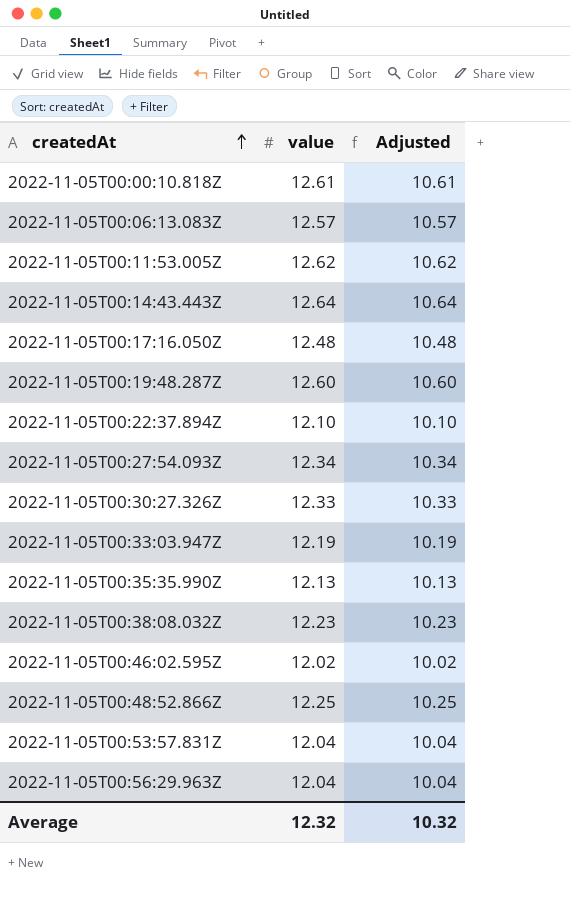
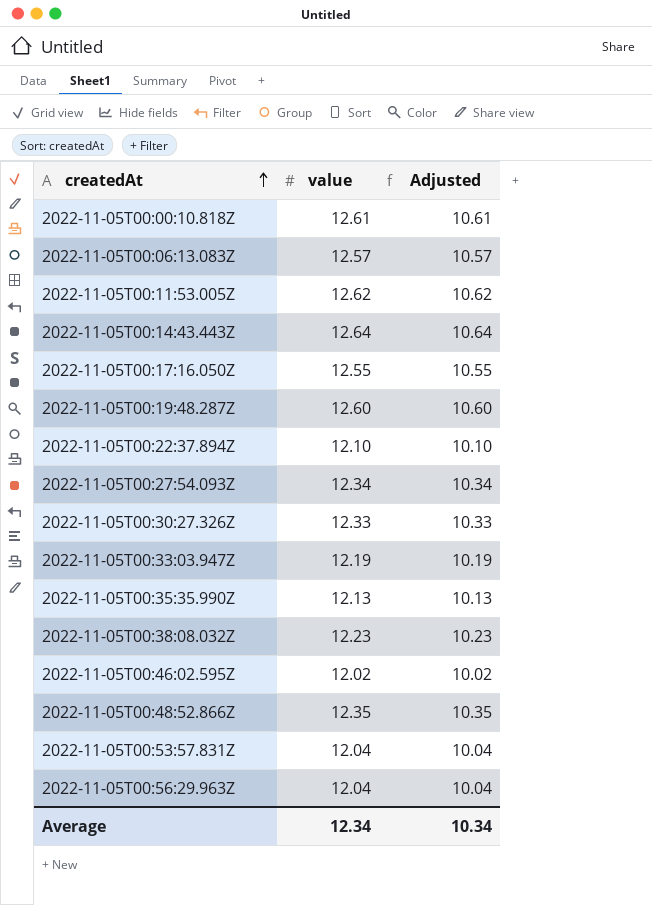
2022-11-05T00:17:16.050Z | value: 12.48 -> 12.55
2022-11-05T00:17:16.050Z | Adjusted: 10.48 -> 10.55
2022-11-05T00:48:52.866Z | value: 12.25 -> 12.35
2022-11-05T00:48:52.866Z | Adjusted: 10.25 -> 10.35
Average | value: 12.32 -> 12.34
Average | Adjusted: 10.32 -> 10.34

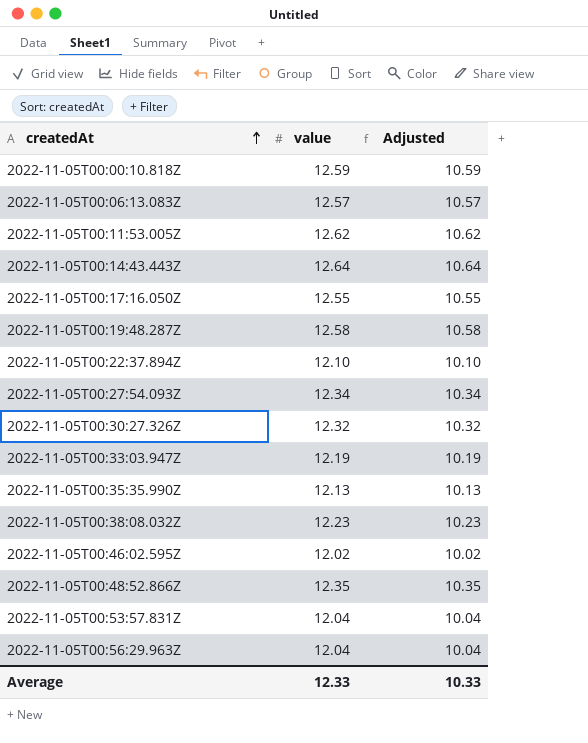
2022-11-05T00:00:10.818Z | value: 12.61 -> 12.59
2022-11-05T00:00:10.818Z | Adjusted: 10.61 -> 10.59
2022-11-05T00:19:48.287Z | value: 12.60 -> 12.58
2022-11-05T00:19:48.287Z | Adjusted: 10.60 -> 10.58
2022-11-05T00:30:27.326Z | value: 12.33 -> 12.32
2022-11-05T00:30:27.326Z | Adjusted: 10.33 -> 10.32
Average | value: 12.34 -> 12.33
Average | Adjusted: 10.34 -> 10.33

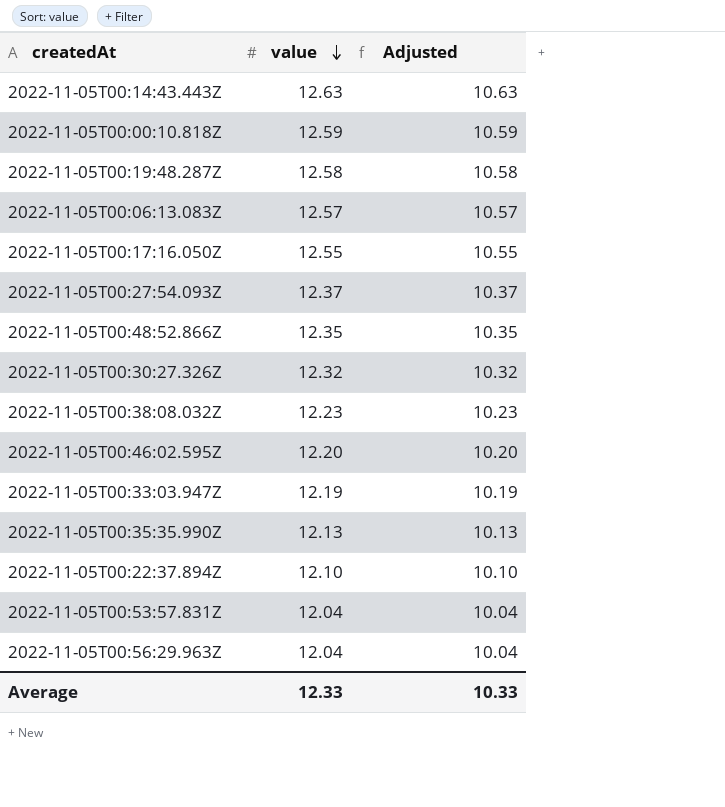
row order: createdAt ascending -> value descending
row 2022-11-05T00:11:53.005Z: 12.62 | 10.62 -> none
2022-11-05T00:14:43.443Z | value: 12.64 -> 12.63
2022-11-05T00:14:43.443Z | Adjusted: 10.64 -> 10.63
2022-11-05T00:27:54.093Z | value: 12.34 -> 12.37
2022-11-05T00:27:54.093Z | Adjusted: 10.34 -> 10.37
2022-11-05T00:46:02.595Z | value: 12.02 -> 12.20
2022-11-05T00:46:02.595Z | Adjusted: 10.02 -> 10.20

